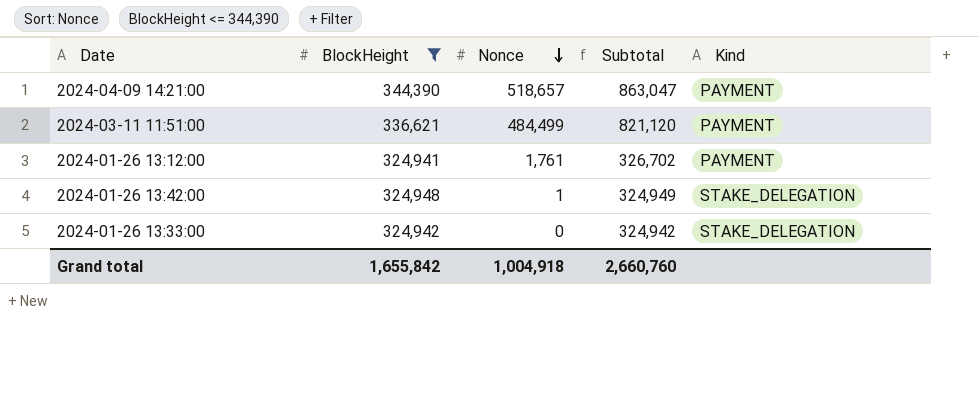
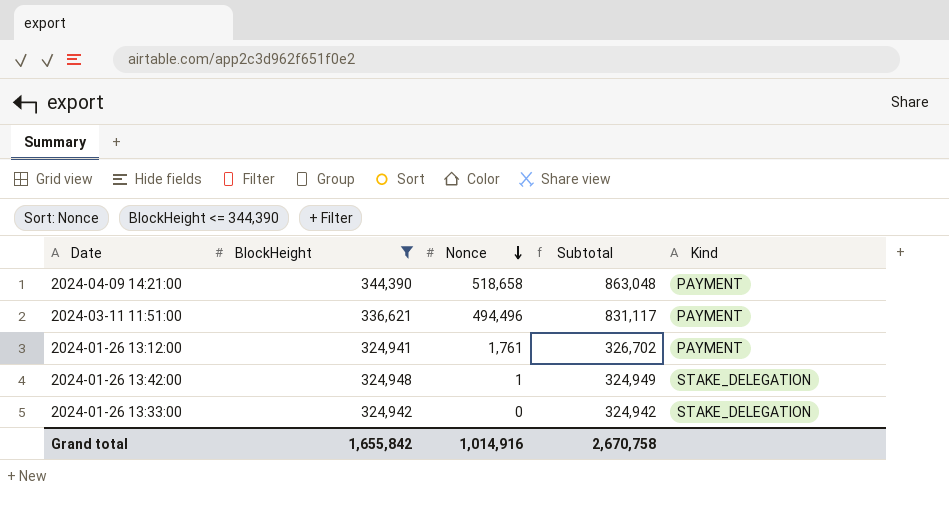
2024-04-09 14:21:00 | Nonce: 518,657 -> 518,658
2024-04-09 14:21:00 | Subtotal: 863,047 -> 863,048
2024-03-11 11:51:00 | Nonce: 484,499 -> 494,496
2024-03-11 11:51:00 | Subtotal: 821,120 -> 831,117
Grand total | Nonce: 1,004,918 -> 1,014,916
Grand total | Subtotal: 2,660,760 -> 2,670,758

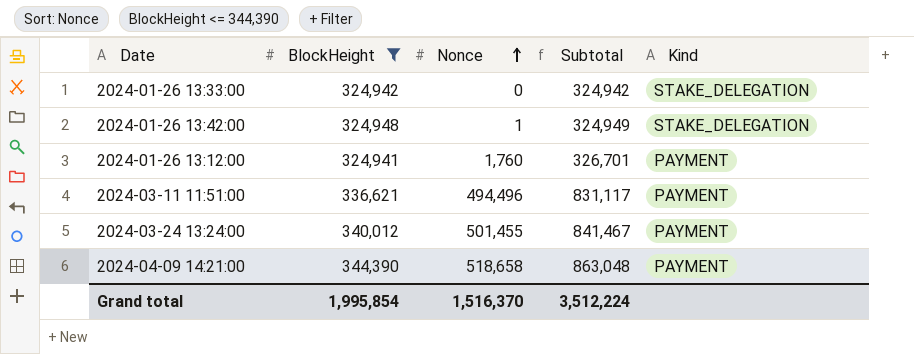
row order: Nonce descending -> Nonce ascending
2024-01-26 13:12:00 | Nonce: 1,761 -> 1,760
2024-01-26 13:12:00 | Subtotal: 326,702 -> 326,701
row 2024-03-24 13:24:00: none -> 340,012 | 501,455 | 841,467 | PAYMENT
Grand total | BlockHeight: 1,655,842 -> 1,995,854
Grand total | Nonce: 1,014,916 -> 1,516,370
Grand total | Subtotal: 2,670,758 -> 3,512,224

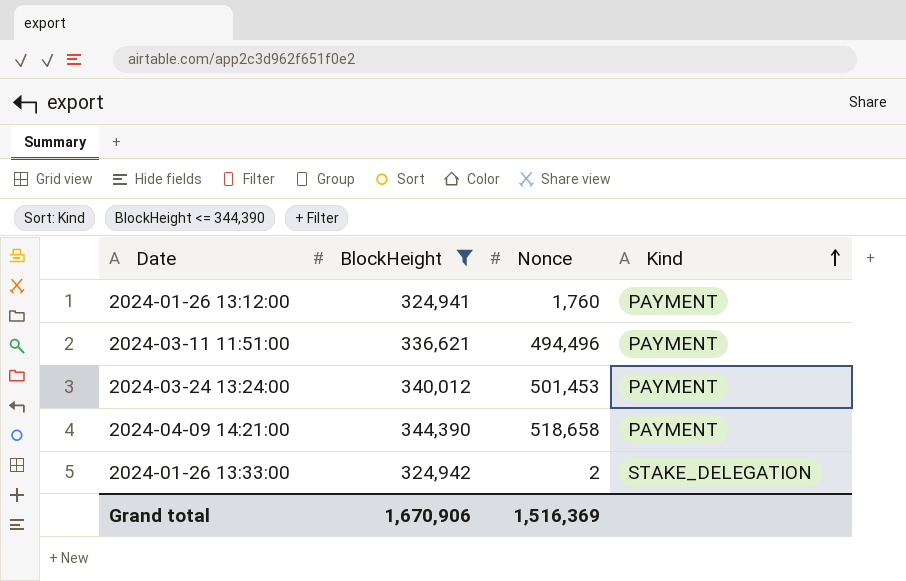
row order: Nonce ascending -> Kind ascending
column Subtotal | formula: [BlockHeight] + [Nonce] -> none
row 2024-01-26 13:42:00: 324,948 | 1 | 324,949 | STAKE_DELEGATION -> none
2024-03-24 13:24:00 | Nonce: 501,455 -> 501,453
2024-01-26 13:33:00 | Nonce: 0 -> 2
Grand total | BlockHeight: 1,995,854 -> 1,670,906
Grand total | Nonce: 1,516,370 -> 1,516,369

